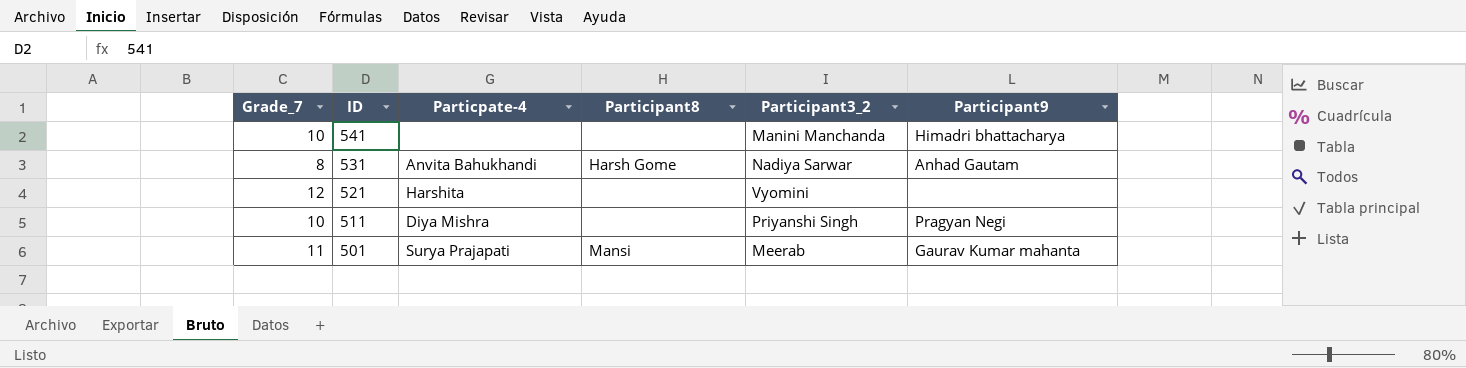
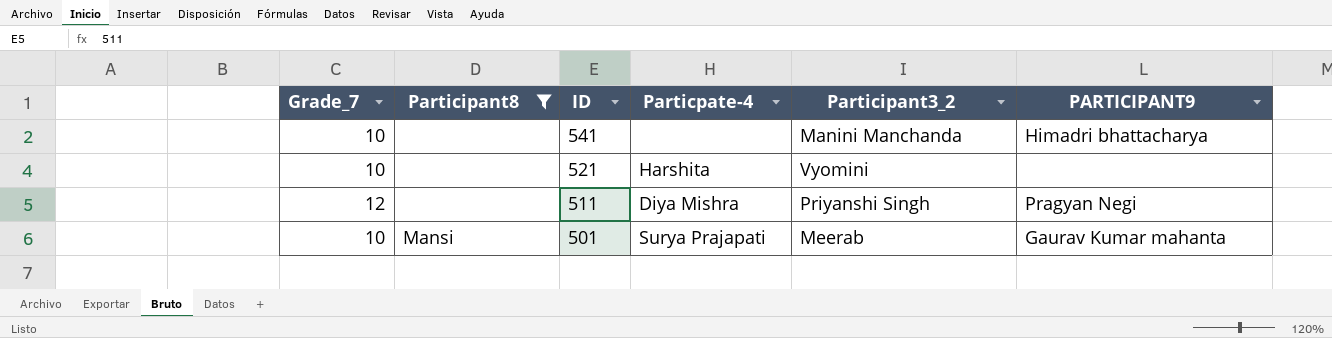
filter: none -> Participant8 != Harsh Gome
column Participant8 | position: 4 -> 2
column name: Participant9 -> PARTICIPANT9
521 | Grade_7: 12 -> 10
511 | Grade_7: 10 -> 12
501 | Grade_7: 11 -> 10

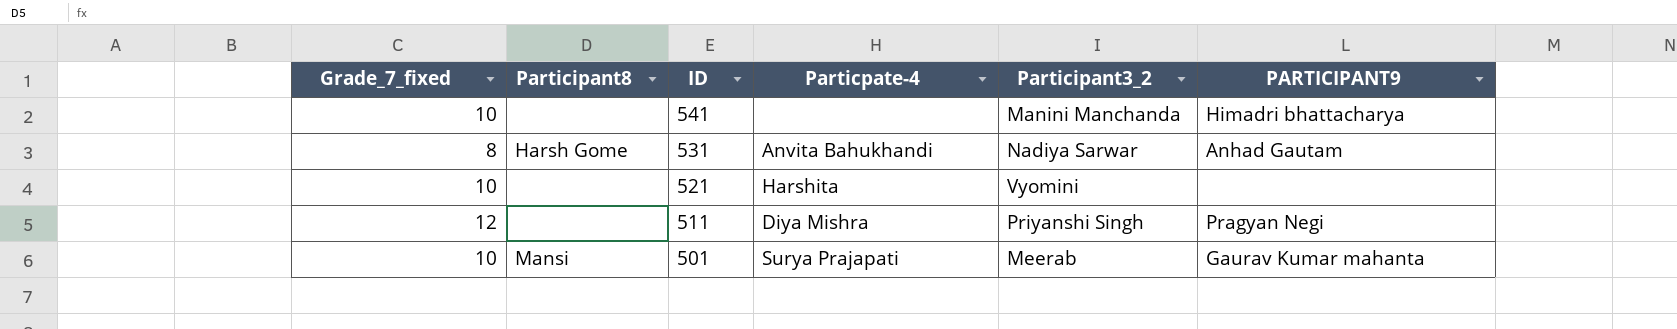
filter: Participant8 != Harsh Gome -> none
column name: Grade_7 -> Grade_7_fixed

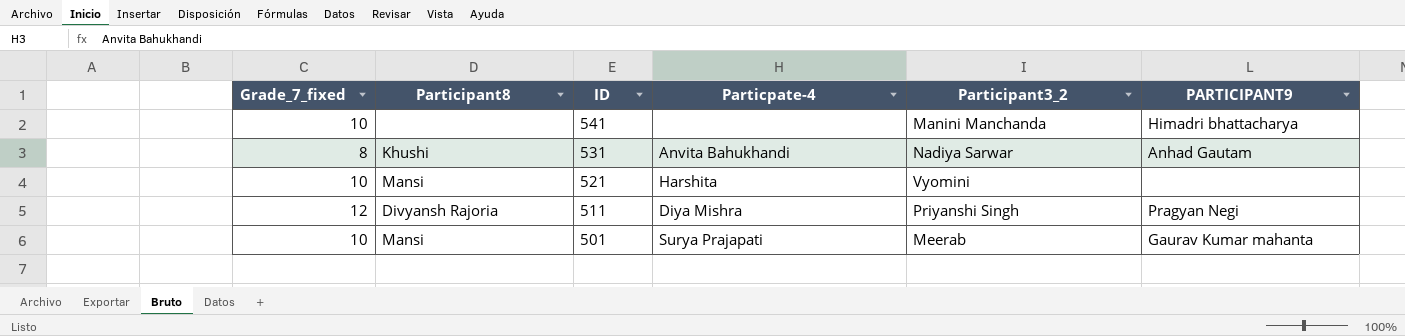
531 | Participant8: Harsh Gome -> Khushi
521 | Participant8: none -> Mansi
511 | Participant8: none -> Divyansh Rajoria

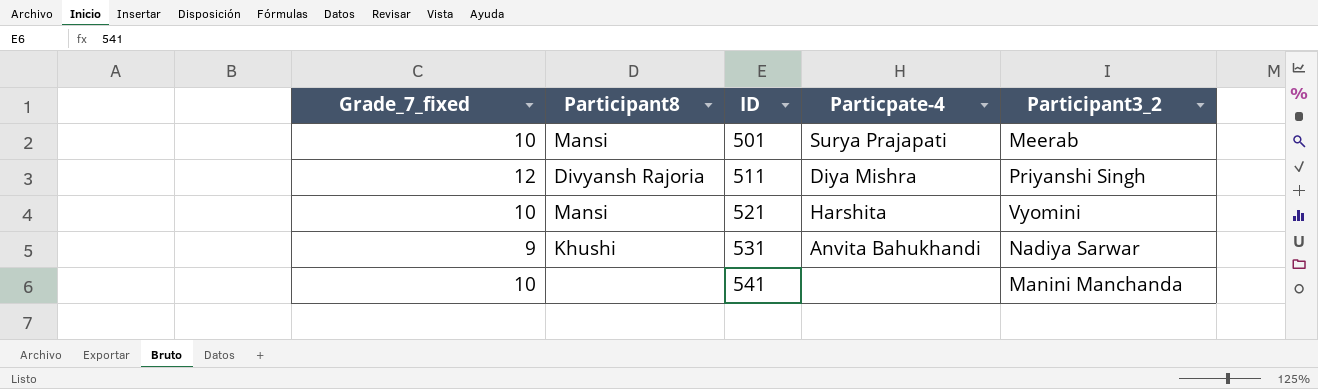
row order: ID descending -> ID ascending
column PARTICIPANT9 | position: 6 -> none
531 | Grade_7_fixed: 8 -> 9

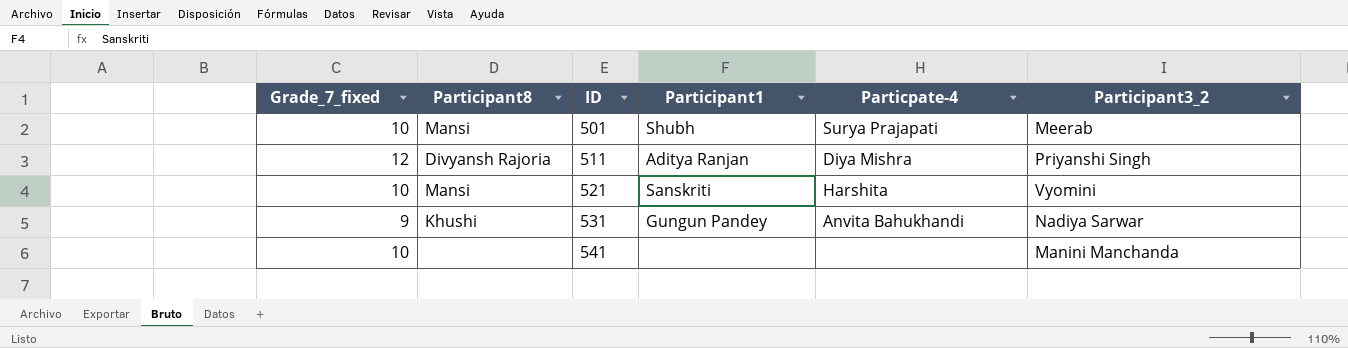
column Participant1 | position: none -> 4

